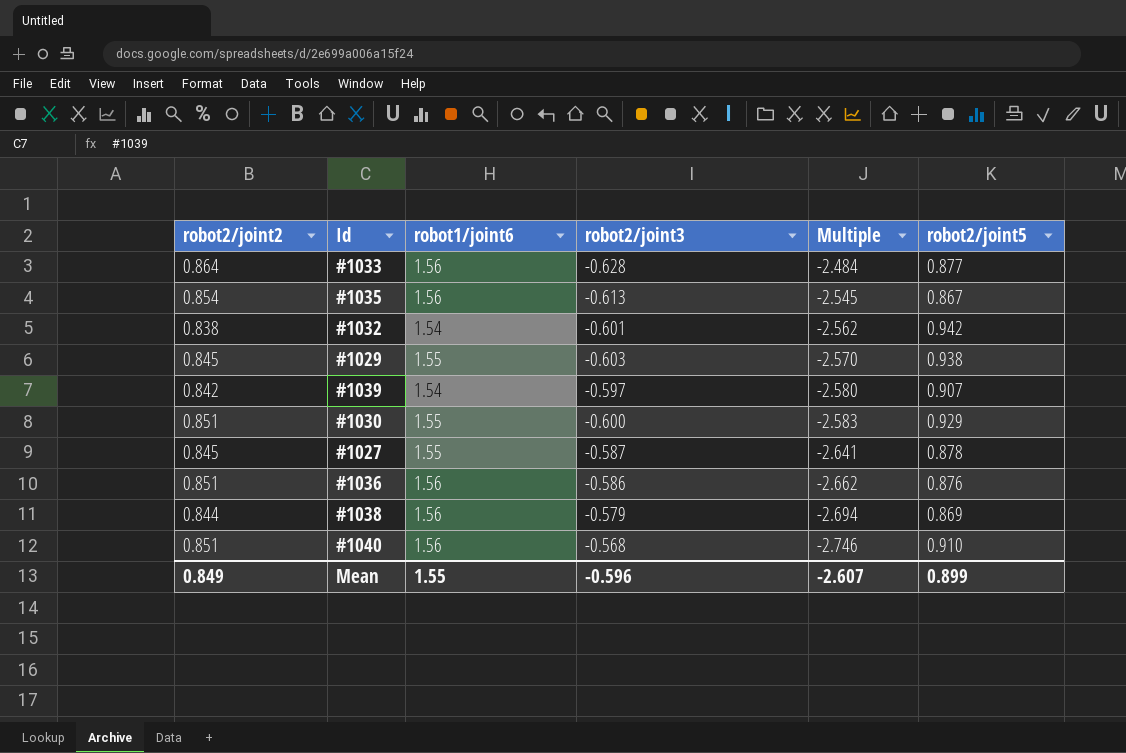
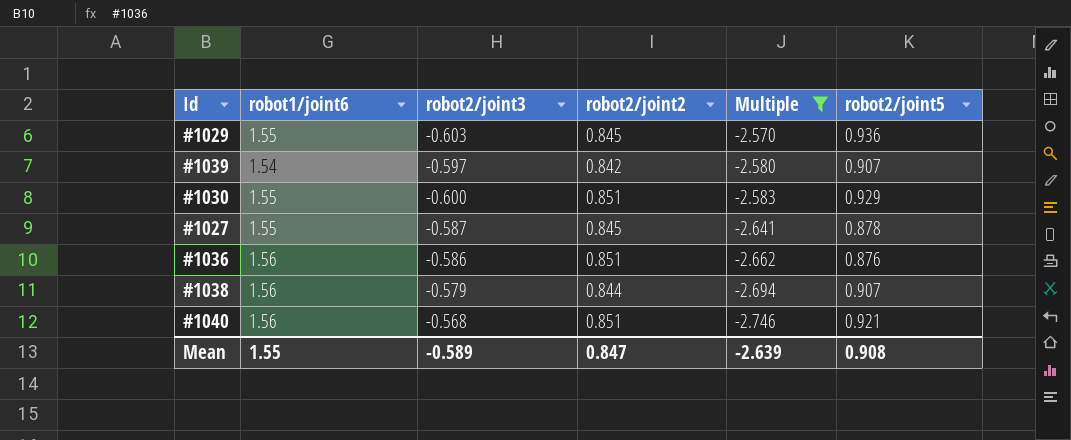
filter: none -> Multiple <= -2.570
column robot2/joint2 | position: 1 -> 4
#1029 | robot2/joint5: 0.938 -> 0.936
#1038 | robot2/joint5: 0.869 -> 0.907
#1040 | robot2/joint5: 0.910 -> 0.921
Mean | robot2/joint3: -0.596 -> -0.589
Mean | robot2/joint2: 0.849 -> 0.847
Mean | Multiple: -2.607 -> -2.639
Mean | robot2/joint5: 0.899 -> 0.908

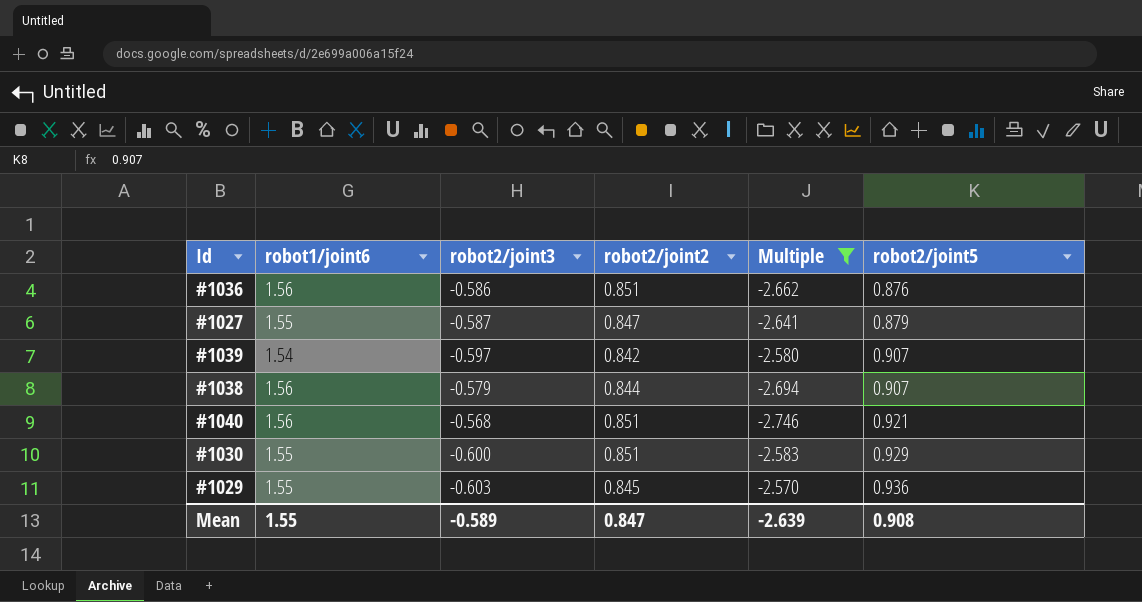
row order: Multiple descending -> robot2/joint5 ascending
#1027 | robot2/joint2: 0.845 -> 0.847
#1027 | robot2/joint5: 0.878 -> 0.879

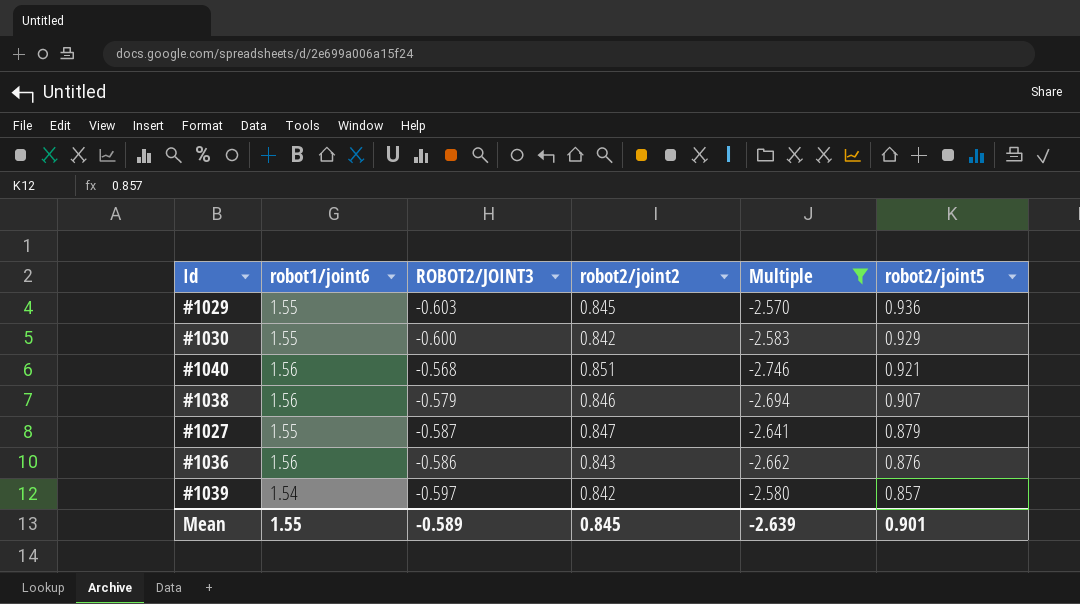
row order: robot2/joint5 ascending -> robot2/joint5 descending
column name: robot2/joint3 -> ROBOT2/JOINT3
#1030 | robot2/joint2: 0.851 -> 0.842
#1038 | robot2/joint2: 0.844 -> 0.846
#1036 | robot2/joint2: 0.851 -> 0.843
#1039 | robot2/joint5: 0.907 -> 0.857
Mean | robot2/joint2: 0.847 -> 0.845
Mean | robot2/joint5: 0.908 -> 0.901

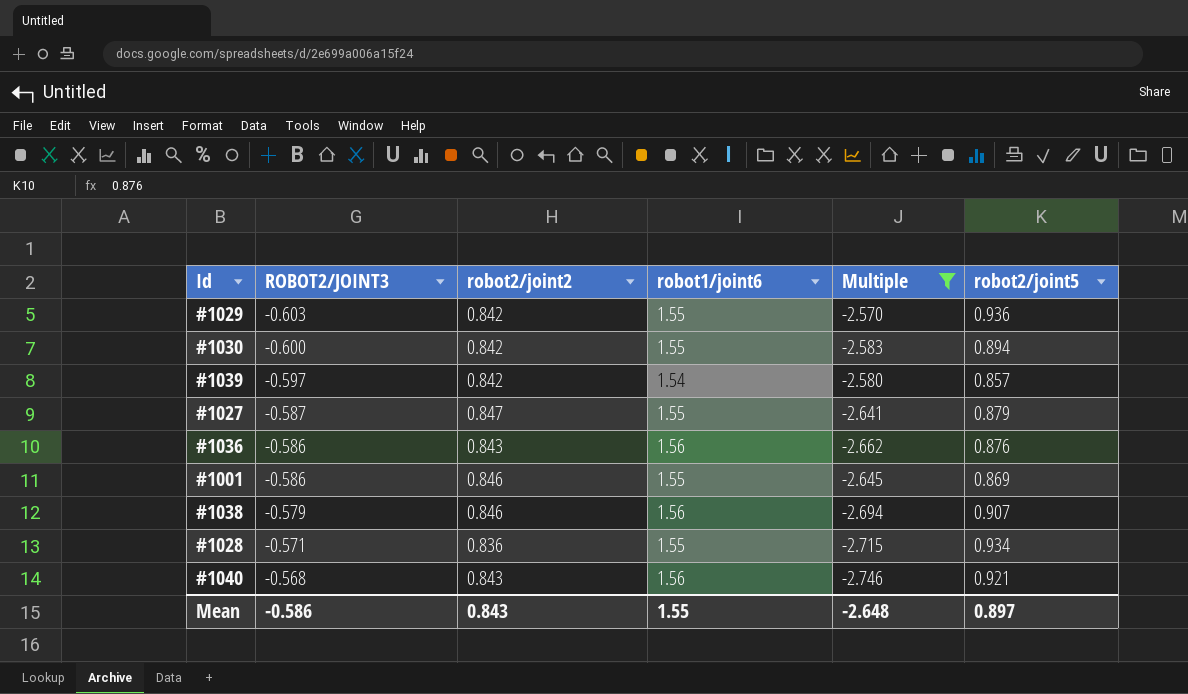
row order: robot2/joint5 descending -> ROBOT2/JOINT3 ascending
column robot1/joint6 | position: 2 -> 4
#1029 | robot2/joint2: 0.845 -> 0.842
#1030 | robot2/joint5: 0.929 -> 0.894
row #1001: none -> -0.586 | 0.846 | 1.55 | -2.645 | 0.869
row #1028: none -> -0.571 | 0.836 | 1.55 | -2.715 | 0.934
#1040 | robot2/joint2: 0.851 -> 0.843
Mean | ROBOT2/JOINT3: -0.589 -> -0.586
Mean | robot2/joint2: 0.845 -> 0.843
Mean | Multiple: -2.639 -> -2.648
Mean | robot2/joint5: 0.901 -> 0.897

